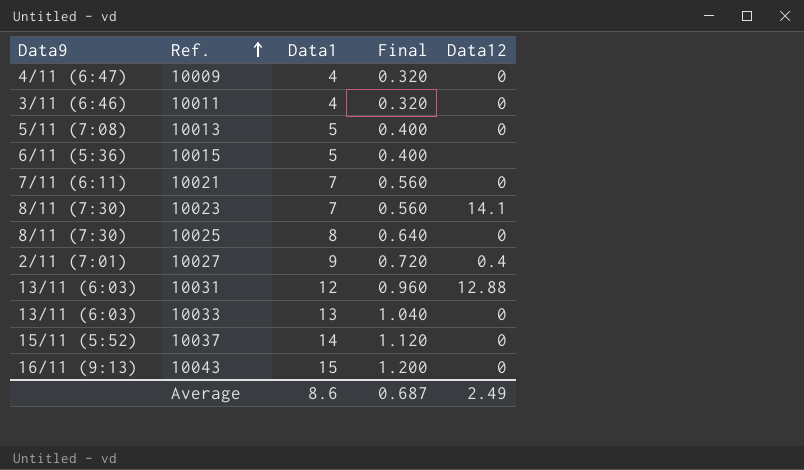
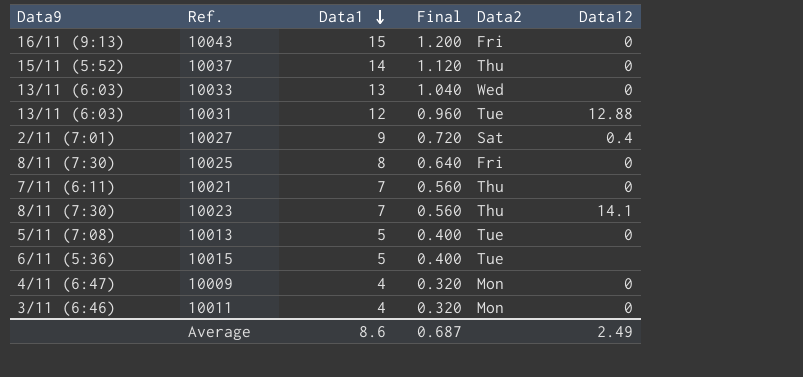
row order: Ref. ascending -> Data1 descending
column Data2 | position: none -> 5

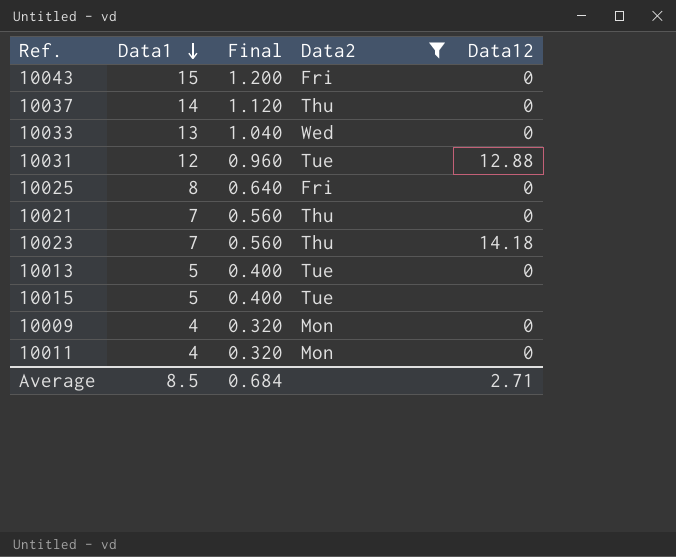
filter: none -> Data2 != Sat
column Data9 | position: 1 -> none
10023 | Data12: 14.1 -> 14.18
Average | Data1: 8.6 -> 8.5
Average | Final: 0.687 -> 0.684
Average | Data12: 2.49 -> 2.71

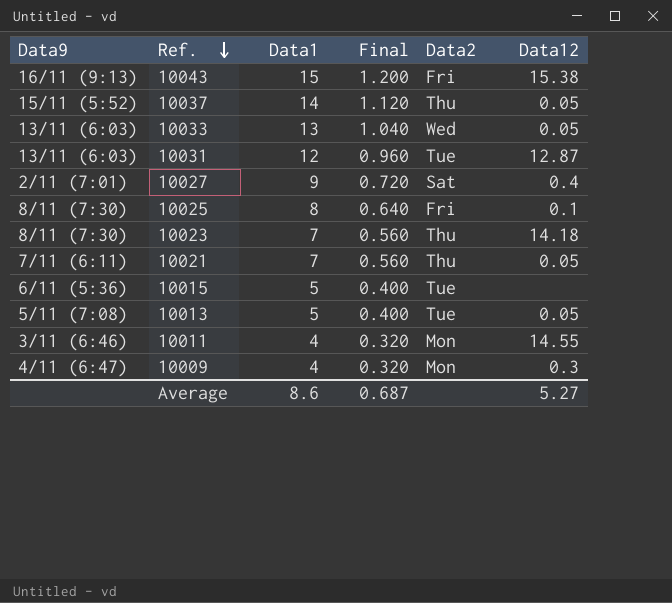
filter: Data2 != Sat -> none
row order: Data1 descending -> Ref. descending
column Data9 | position: none -> 1
10043 | Data12: 0 -> 15.38
10037 | Data12: 0 -> 0.05
10033 | Data12: 0 -> 0.05
10031 | Data12: 12.88 -> 12.87
10025 | Data12: 0 -> 0.1
10021 | Data12: 0 -> 0.05
10013 | Data12: 0 -> 0.05
10011 | Data12: 0 -> 14.55
10009 | Data12: 0 -> 0.3
Average | Data1: 8.5 -> 8.6
Average | Final: 0.684 -> 0.687
Average | Data12: 2.71 -> 5.27

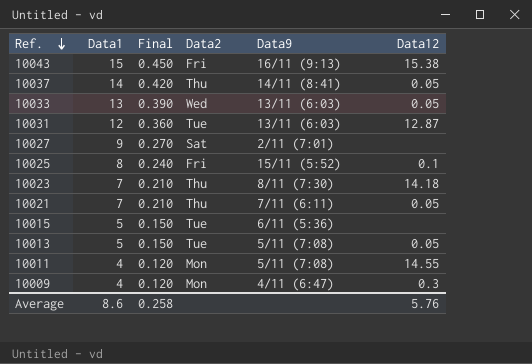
column Final | formula: [Data1] * 0.08 -> [Data1] * 0.03
column Data9 | position: 1 -> 5
10037 | Data9: 15/11 (5:52) -> 14/11 (8:41)
10027 | Data12: 0.4 -> none
10025 | Data9: 8/11 (7:30) -> 15/11 (5:52)
10011 | Data9: 3/11 (6:46) -> 5/11 (7:08)
Average | Final: 0.687 -> 0.258
Average | Data12: 5.27 -> 5.76

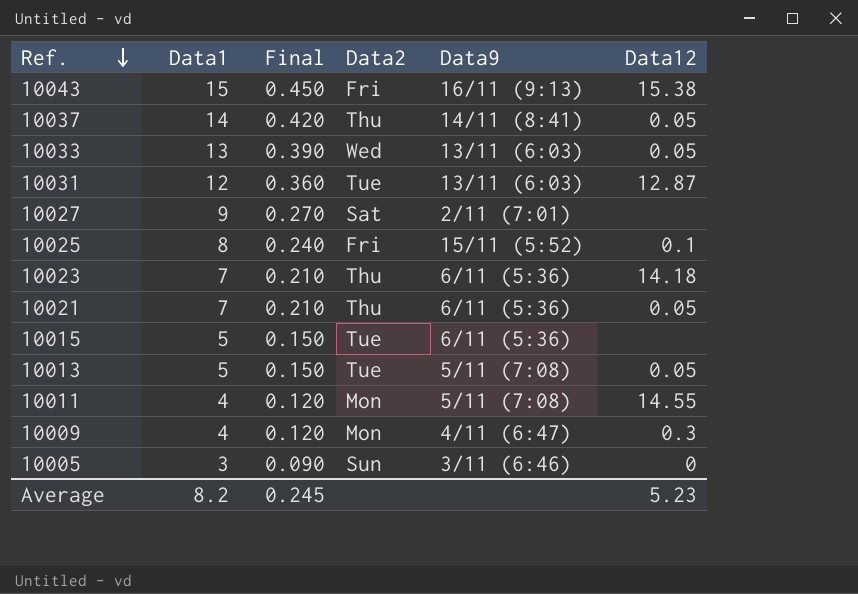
10023 | Data9: 8/11 (7:30) -> 6/11 (5:36)
10021 | Data9: 7/11 (6:11) -> 6/11 (5:36)
row 10005: none -> 3 | 0.090 | Sun | 3/11 (6:46) | 0
Average | Data1: 8.6 -> 8.2
Average | Final: 0.258 -> 0.245
Average | Data12: 5.76 -> 5.23

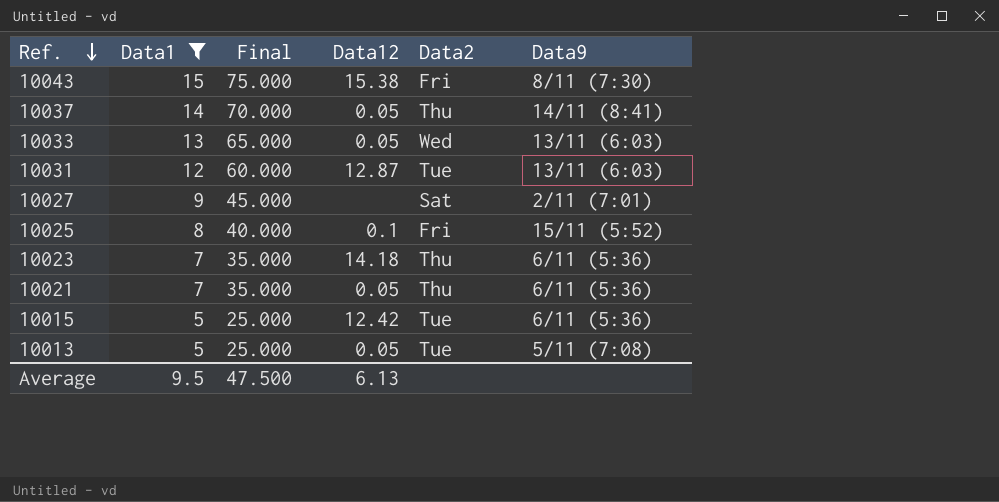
filter: none -> Data1 >= 5
column Final | formula: [Data1] * 0.03 -> [Data1] * 5
column Data12 | position: 6 -> 4
10043 | Data9: 16/11 (9:13) -> 8/11 (7:30)
10015 | Data12: none -> 12.42
Average | Data1: 8.2 -> 9.5
Average | Final: 0.245 -> 47.500
Average | Data12: 5.23 -> 6.13

